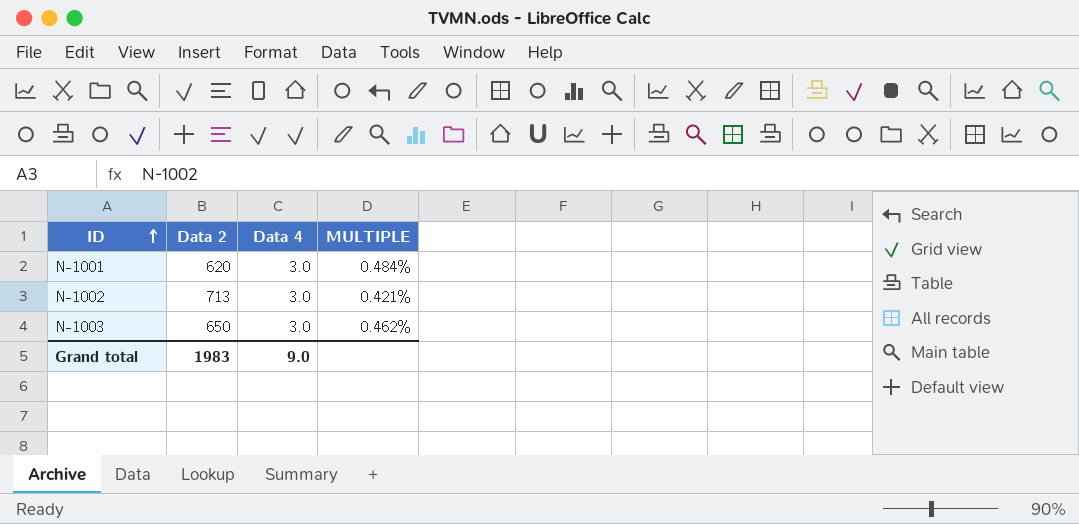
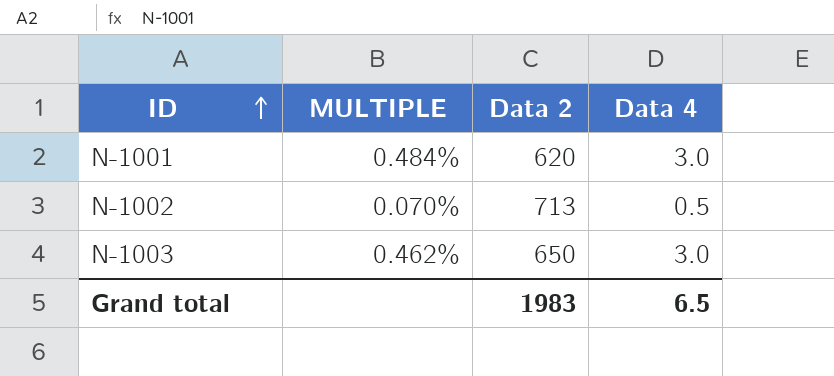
column MULTIPLE | position: 4 -> 2
N-1002 | MULTIPLE: 0.421% -> 0.070%
N-1002 | Data 4: 3.0 -> 0.5
Grand total | Data 4: 9.0 -> 6.5

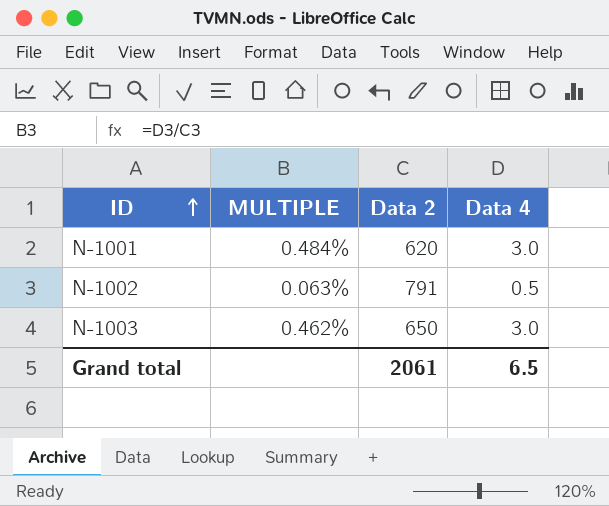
N-1002 | MULTIPLE: 0.070% -> 0.063%
N-1002 | Data 2: 713 -> 791
Grand total | Data 2: 1983 -> 2061

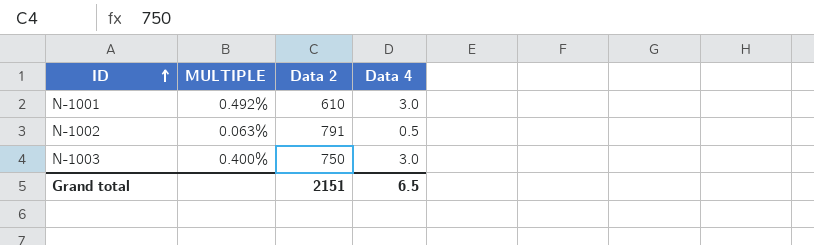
N-1001 | MULTIPLE: 0.484% -> 0.492%
N-1001 | Data 2: 620 -> 610
N-1003 | MULTIPLE: 0.462% -> 0.400%
N-1003 | Data 2: 650 -> 750
Grand total | Data 2: 2061 -> 2151

